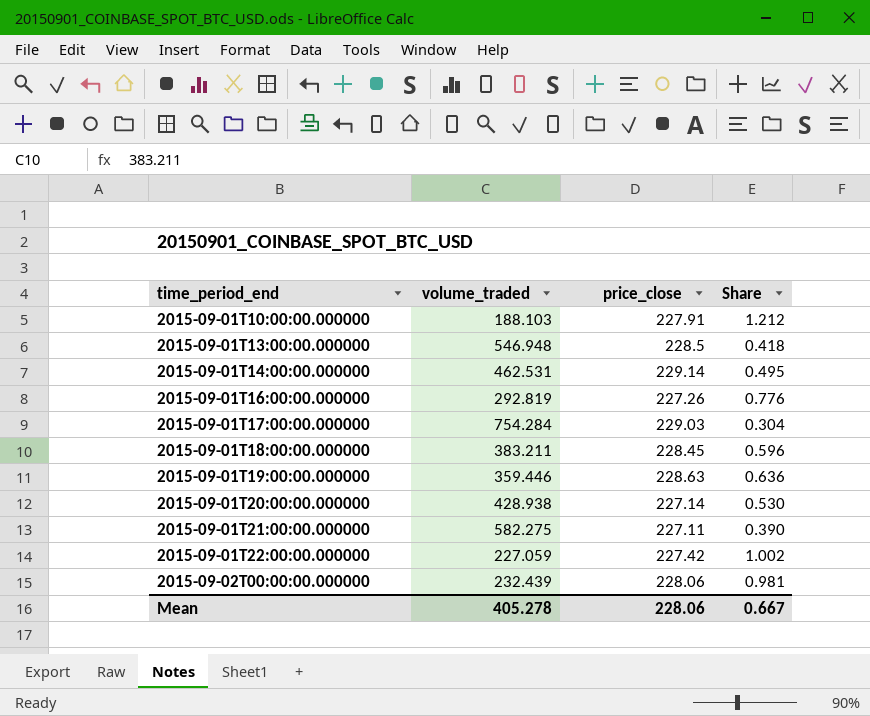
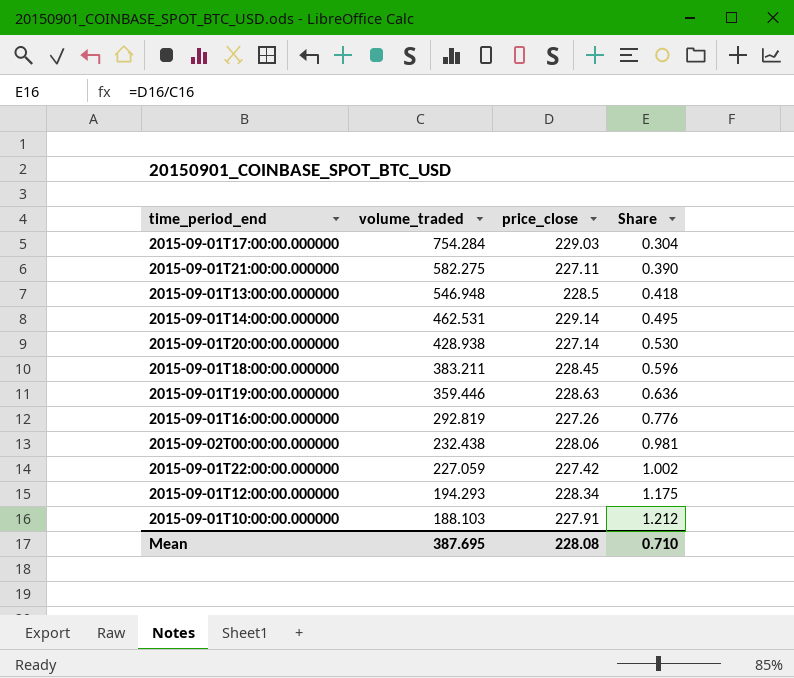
row order: time_period_end ascending -> volume_traded descending
2015-09-02T00:00:00.000000 | volume_traded: 232.439 -> 232.438
row 2015-09-01T12:00:00.000000: none -> 194.293 | 228.34 | 1.175
Mean | volume_traded: 405.278 -> 387.695
Mean | price_close: 228.06 -> 228.08
Mean | Share: 0.667 -> 0.710

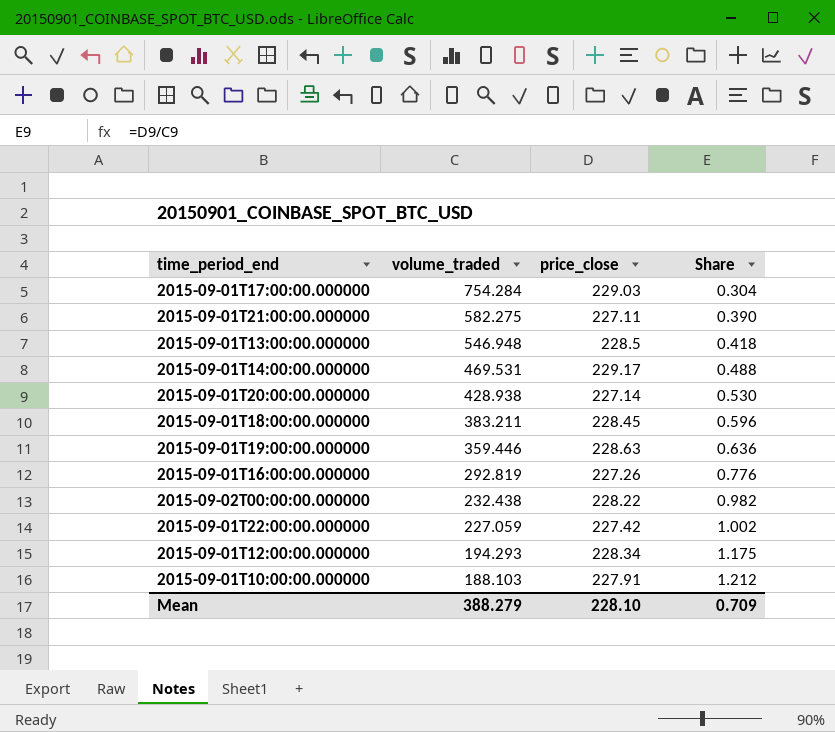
2015-09-01T14:00:00.000000 | volume_traded: 462.531 -> 469.531
2015-09-01T14:00:00.000000 | price_close: 229.14 -> 229.17
2015-09-01T14:00:00.000000 | Share: 0.495 -> 0.488
2015-09-02T00:00:00.000000 | price_close: 228.06 -> 228.22
2015-09-02T00:00:00.000000 | Share: 0.981 -> 0.982
Mean | volume_traded: 387.695 -> 388.279
Mean | price_close: 228.08 -> 228.10
Mean | Share: 0.710 -> 0.709

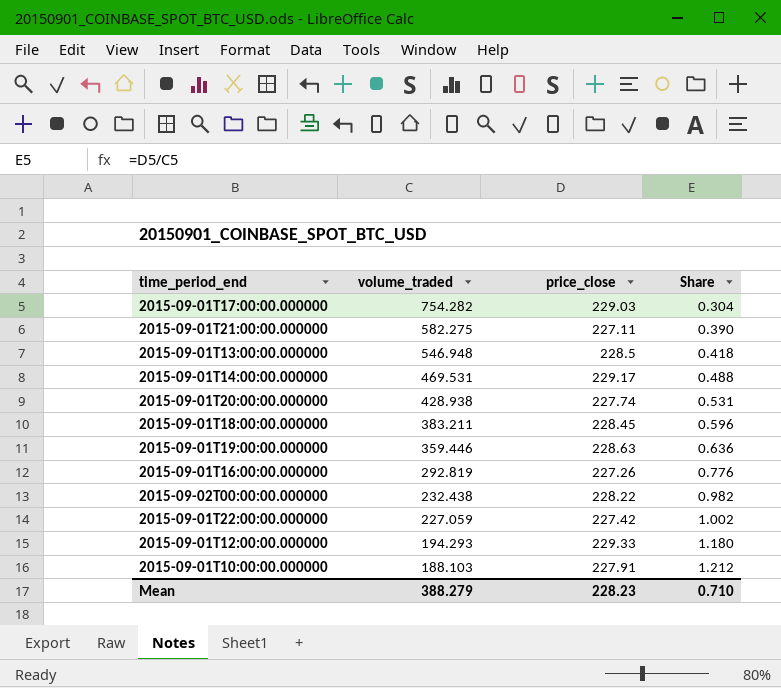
2015-09-01T17:00:00.000000 | volume_traded: 754.284 -> 754.282
2015-09-01T20:00:00.000000 | price_close: 227.14 -> 227.74
2015-09-01T20:00:00.000000 | Share: 0.530 -> 0.531
2015-09-01T12:00:00.000000 | price_close: 228.34 -> 229.33
2015-09-01T12:00:00.000000 | Share: 1.175 -> 1.180
Mean | price_close: 228.10 -> 228.23
Mean | Share: 0.709 -> 0.710

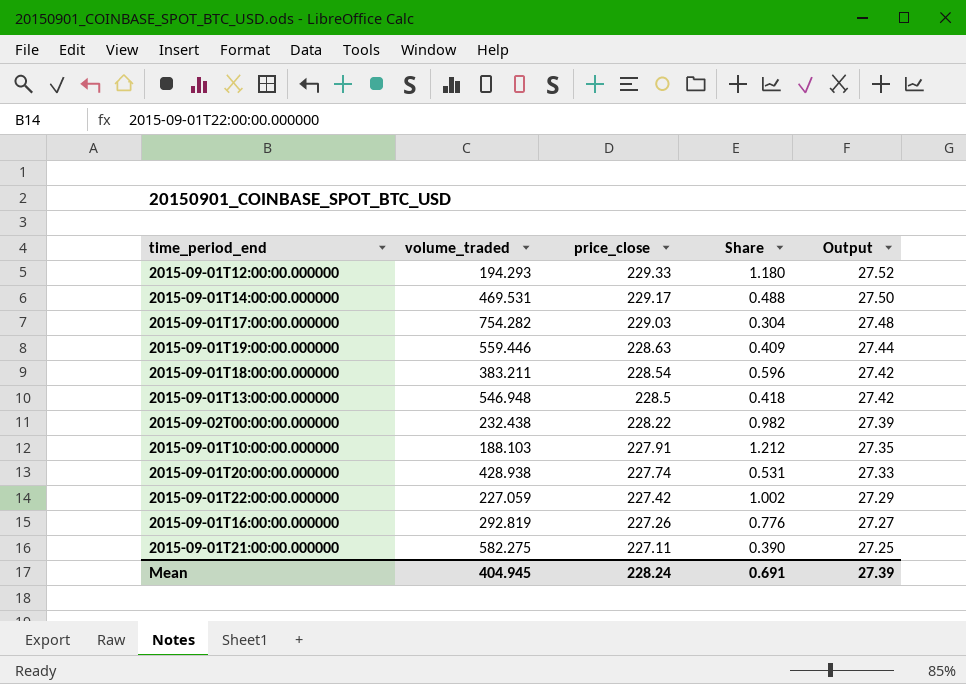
row order: volume_traded descending -> price_close descending
column Output | formula: none -> [price_close] * 0.12
2015-09-01T19:00:00.000000 | volume_traded: 359.446 -> 559.446
2015-09-01T19:00:00.000000 | Share: 0.636 -> 0.409
2015-09-01T18:00:00.000000 | price_close: 228.45 -> 228.54
Mean | volume_traded: 388.279 -> 404.945
Mean | price_close: 228.23 -> 228.24
Mean | Share: 0.710 -> 0.691

